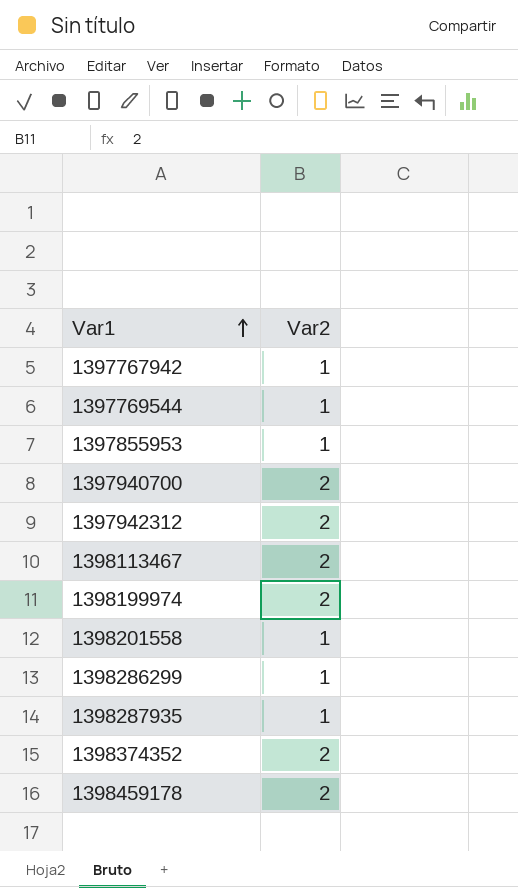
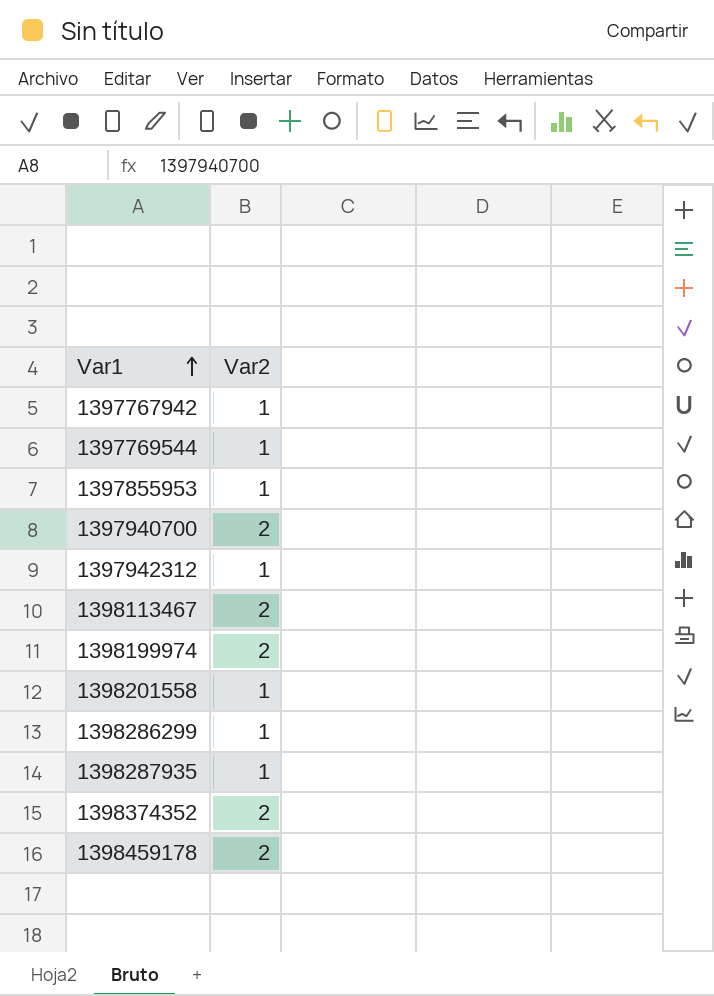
1397942312 | Var2: 2 -> 1

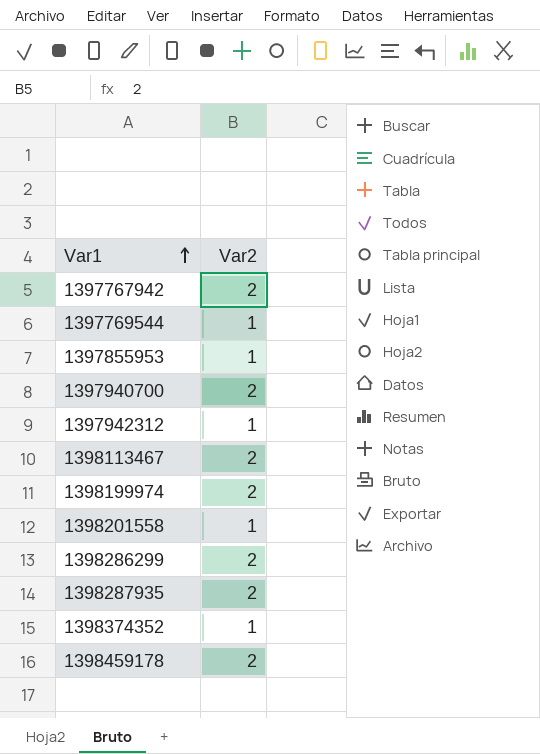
1397767942 | Var2: 1 -> 2
1398286299 | Var2: 1 -> 2
1398287935 | Var2: 1 -> 2
1398374352 | Var2: 2 -> 1

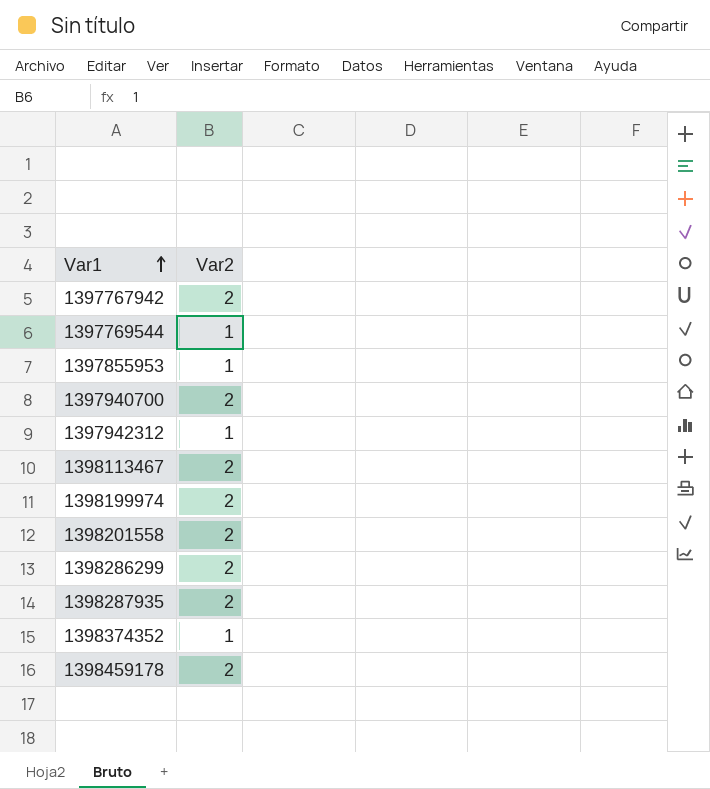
1398201558 | Var2: 1 -> 2

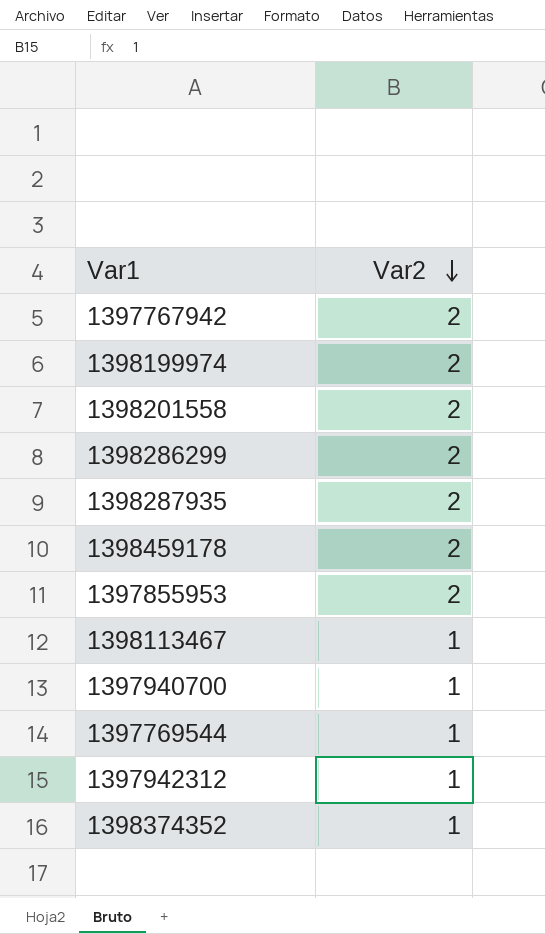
row order: Var1 ascending -> Var2 descending
1397855953 | Var2: 1 -> 2
1398113467 | Var2: 2 -> 1
1397940700 | Var2: 2 -> 1

